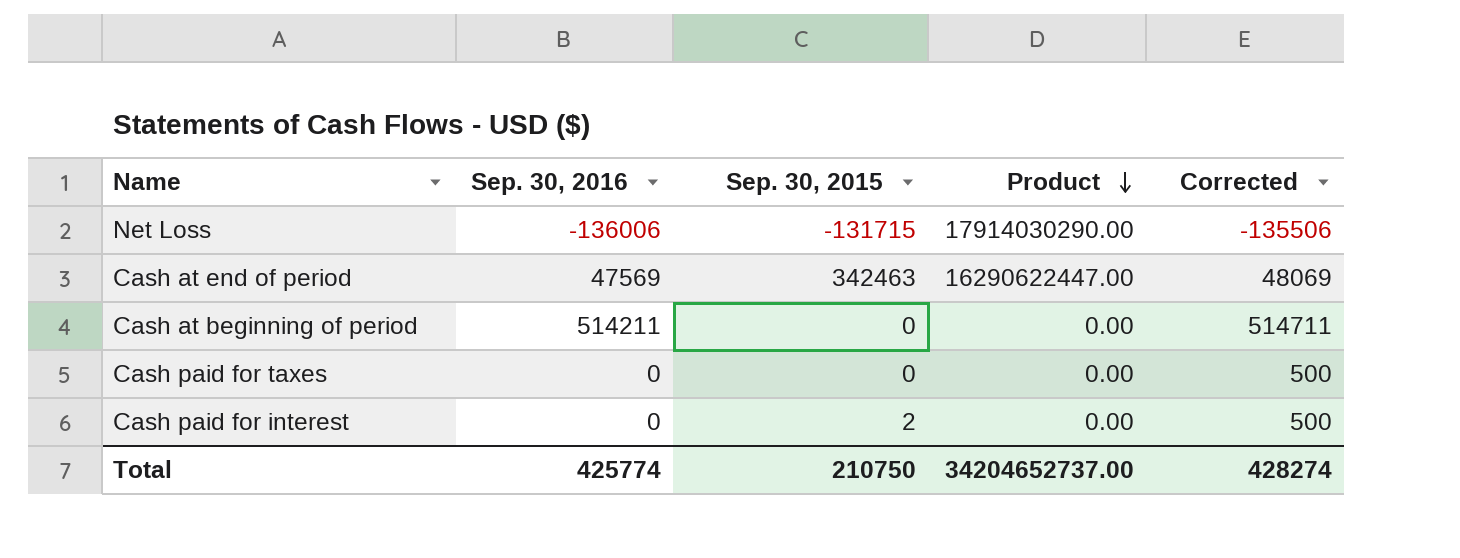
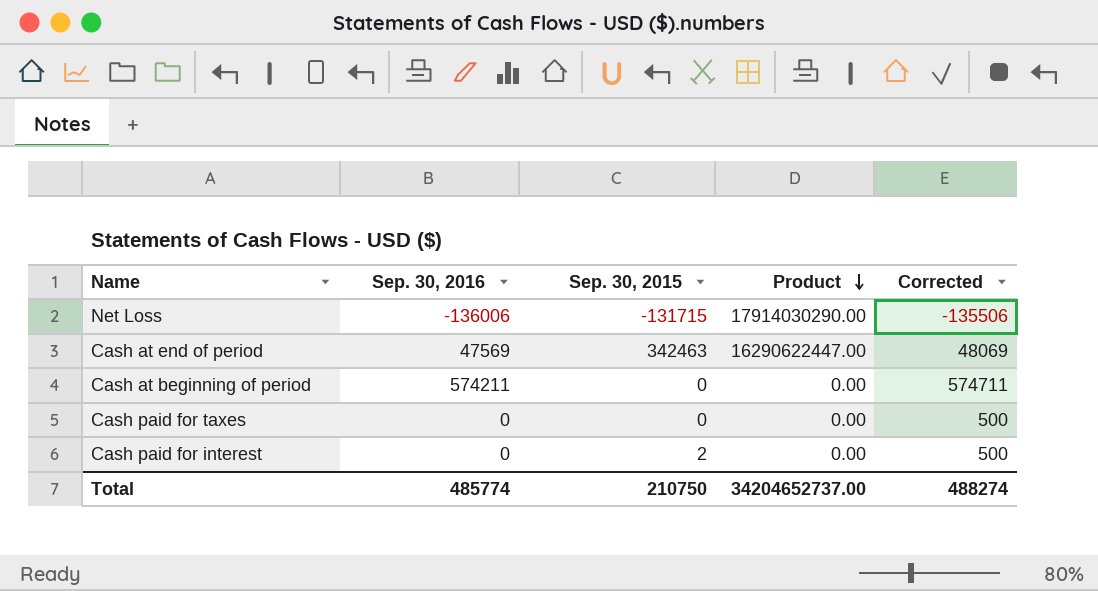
Cash at beginning of period | Sep. 30, 2016: 514211 -> 574211
Cash at beginning of period | Corrected: 514711 -> 574711
Total | Sep. 30, 2016: 425774 -> 485774
Total | Corrected: 428274 -> 488274

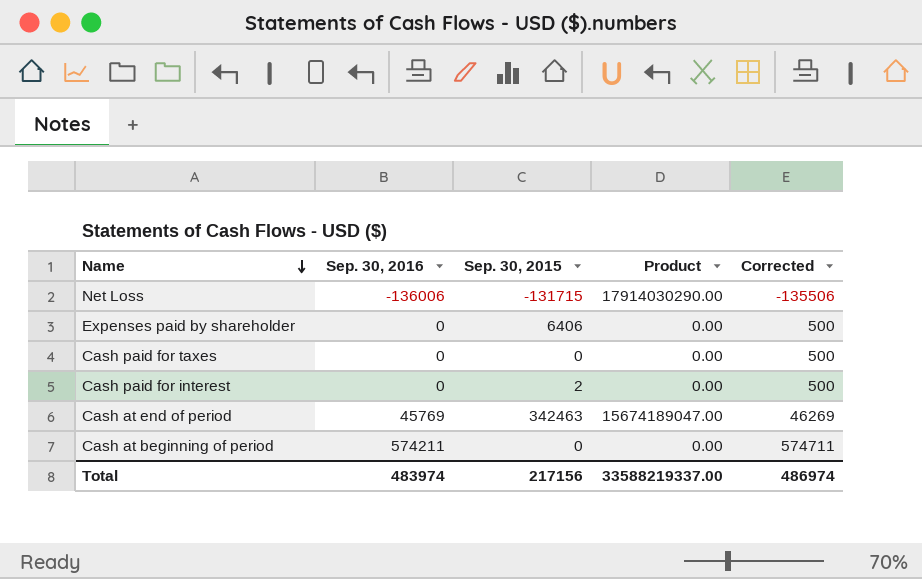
row order: Product descending -> Name descending
row Expenses paid by shareholder: none -> 0 | 6406 | 0.00 | 500
Cash at end of period | Sep. 30, 2016: 47569 -> 45769
Cash at end of period | Product: 16290622447.00 -> 15674189047.00
Cash at end of period | Corrected: 48069 -> 46269
Total | Sep. 30, 2016: 485774 -> 483974
Total | Sep. 30, 2015: 210750 -> 217156
Total | Product: 34204652737.00 -> 33588219337.00
Total | Corrected: 488274 -> 486974

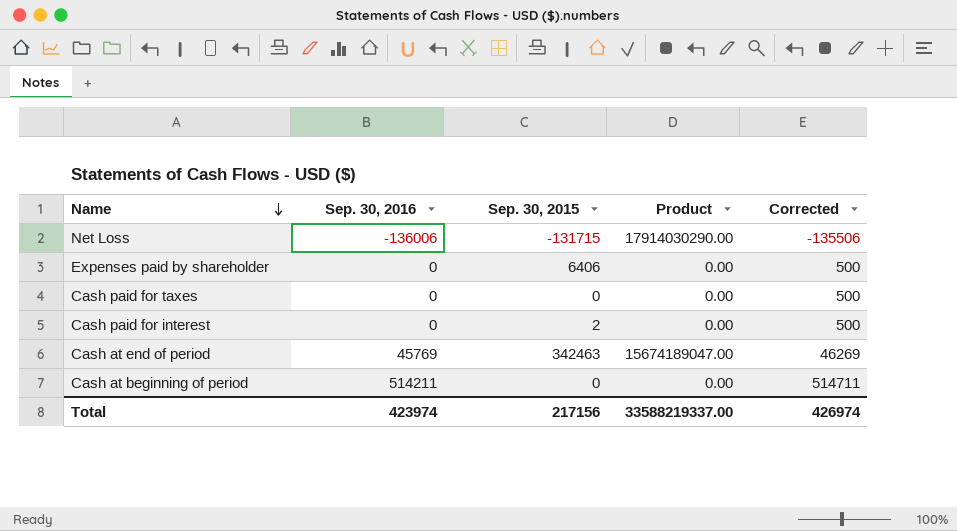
Cash at beginning of period | Sep. 30, 2016: 574211 -> 514211
Cash at beginning of period | Corrected: 574711 -> 514711
Total | Sep. 30, 2016: 483974 -> 423974
Total | Corrected: 486974 -> 426974

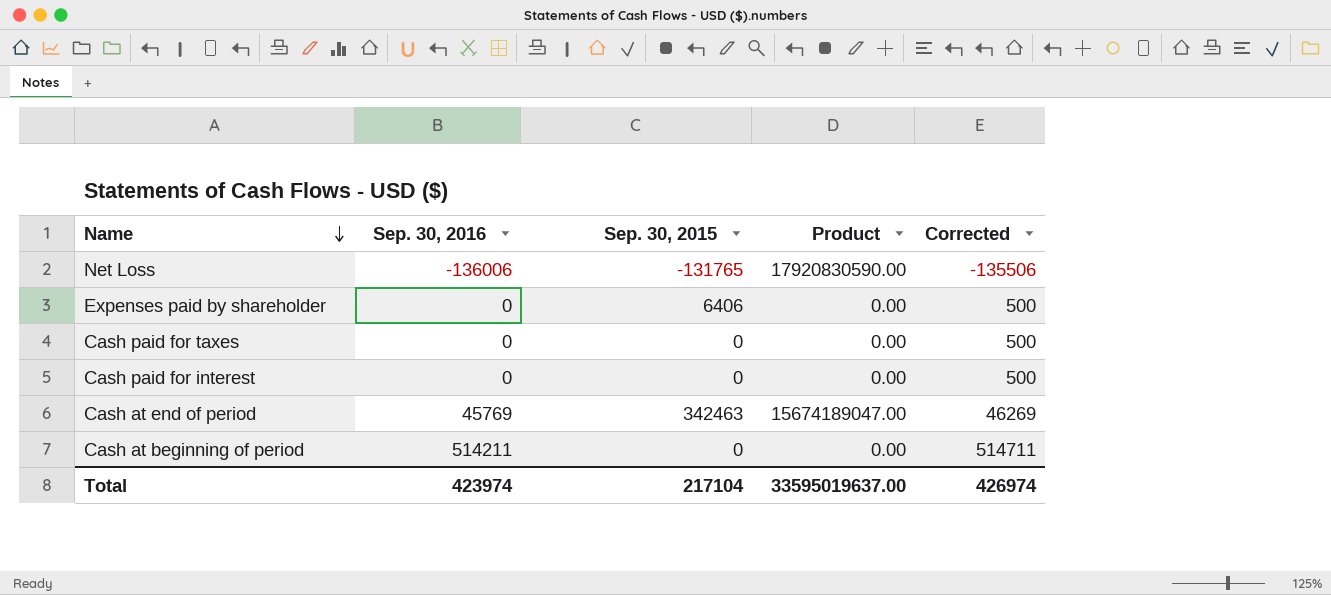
Net Loss | Sep. 30, 2015: -131715 -> -131765
Net Loss | Product: 17914030290.00 -> 17920830590.00
Cash paid for interest | Sep. 30, 2015: 2 -> 0
Total | Sep. 30, 2015: 217156 -> 217104
Total | Product: 33588219337.00 -> 33595019637.00

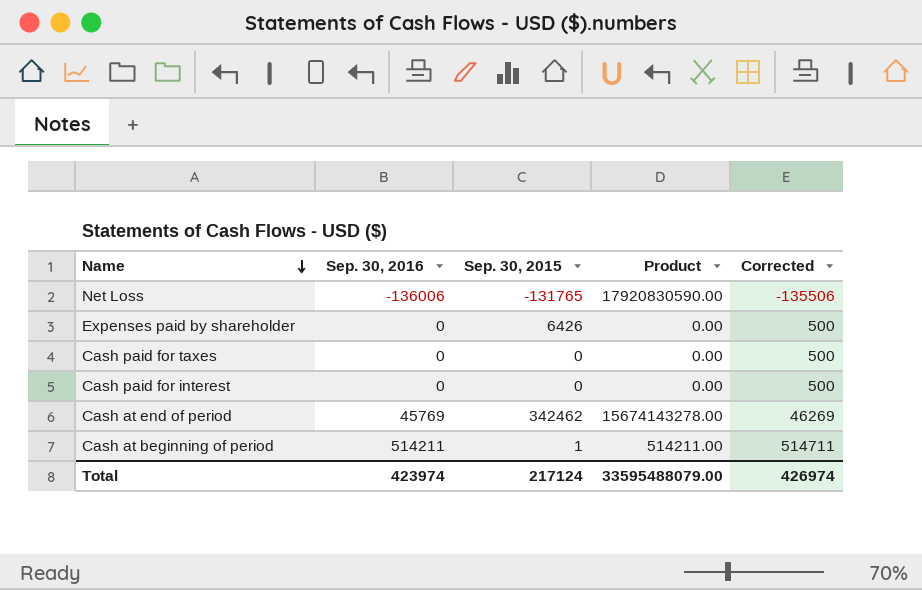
Expenses paid by shareholder | Sep. 30, 2015: 6406 -> 6426
Cash at end of period | Sep. 30, 2015: 342463 -> 342462
Cash at end of period | Product: 15674189047.00 -> 15674143278.00
Cash at beginning of period | Sep. 30, 2015: 0 -> 1
Cash at beginning of period | Product: 0.00 -> 514211.00
Total | Sep. 30, 2015: 217104 -> 217124
Total | Product: 33595019637.00 -> 33595488079.00

